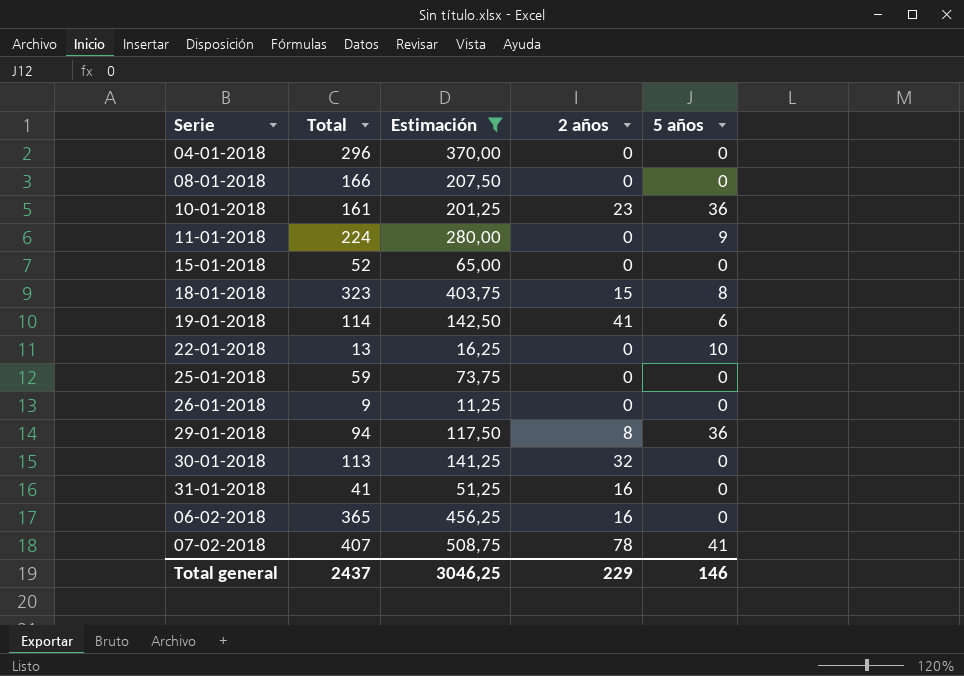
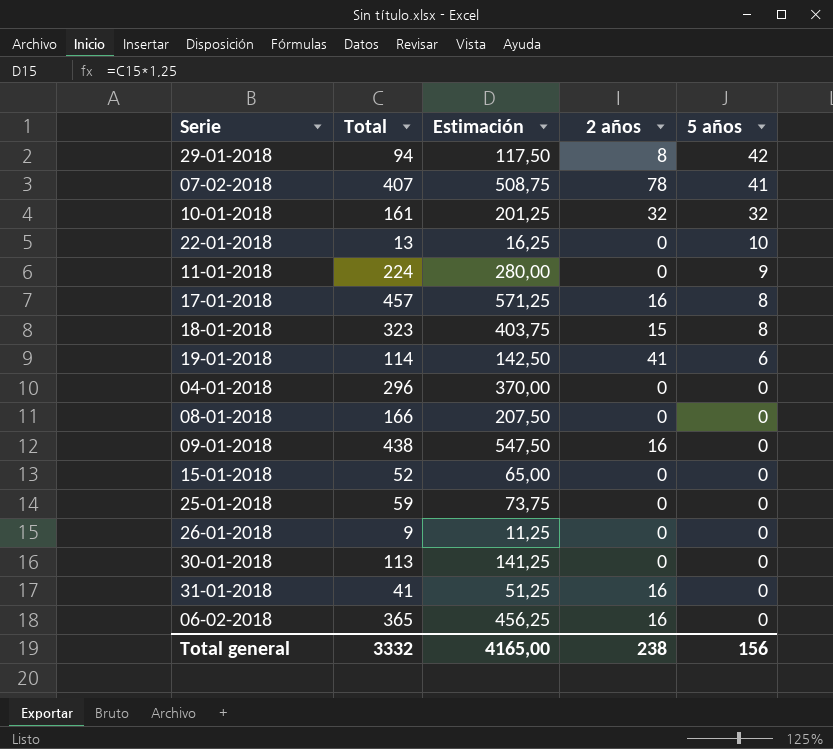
filter: Estimación <= 508,75 -> none
row order: Serie ascending -> 5 años descending
29-01-2018 | 5 años: 36 -> 42
10-01-2018 | 2 años: 23 -> 32
10-01-2018 | 5 años: 36 -> 32
30-01-2018 | 2 años: 32 -> 0
Total general | Total: 2437 -> 3332
Total general | Estimación: 3046,25 -> 4165,00
Total general | 2 años: 229 -> 238
Total general | 5 años: 146 -> 156

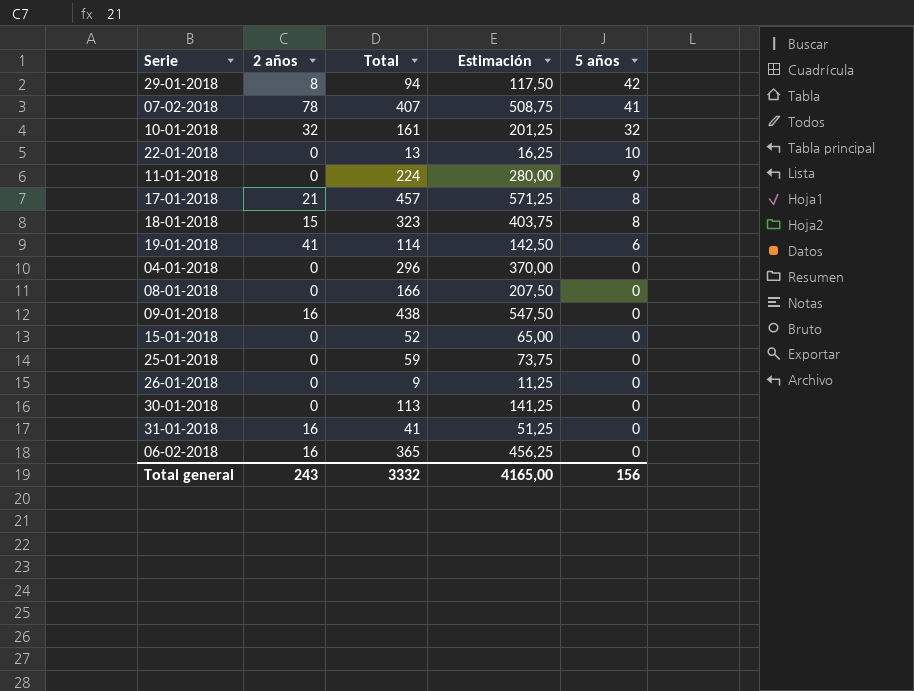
column 2 años | position: 4 -> 2
17-01-2018 | 2 años: 16 -> 21
Total general | 2 años: 238 -> 243

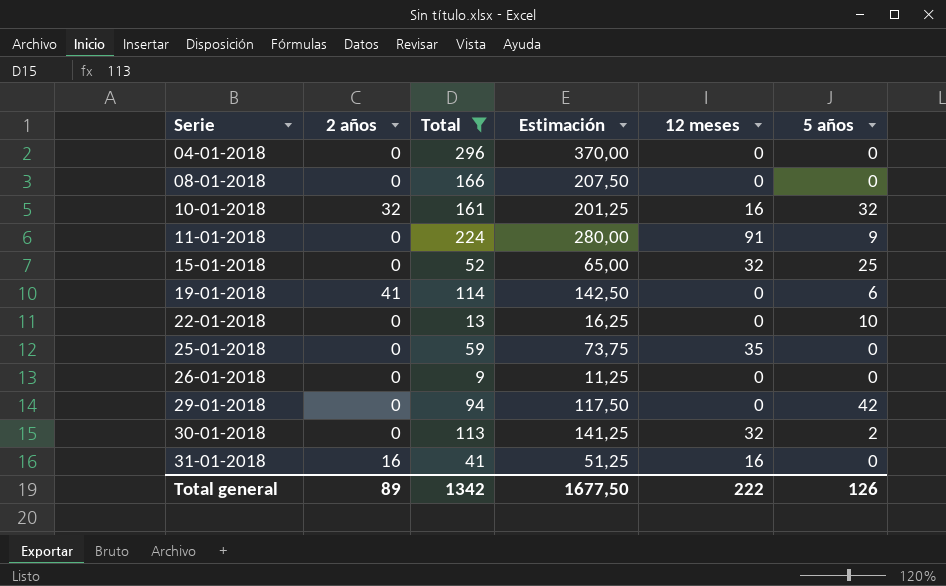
filter: none -> Total <= 296
row order: 5 años descending -> Serie ascending
column 12 meses | position: none -> 5
15-01-2018 | 5 años: 0 -> 25
29-01-2018 | 2 años: 8 -> 0
30-01-2018 | 5 años: 0 -> 2
Total general | 2 años: 243 -> 89
Total general | Total: 3332 -> 1342
Total general | Estimación: 4165,00 -> 1677,50
Total general | 5 años: 156 -> 126

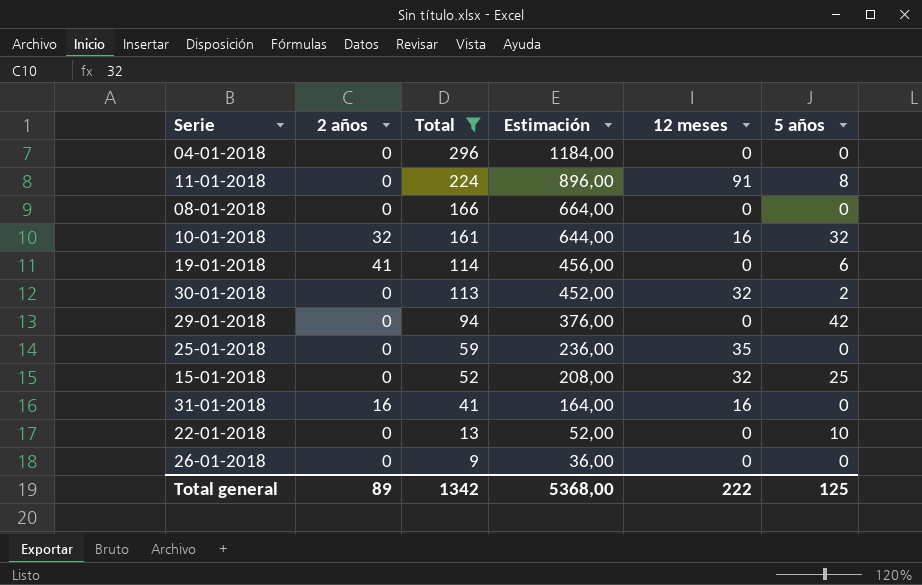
row order: Serie ascending -> Total descending
column Estimación | formula: [Total] * 1,25 -> [Total] * 4
11-01-2018 | 5 años: 9 -> 8
Total general | Estimación: 1677,50 -> 5368,00
Total general | 5 años: 126 -> 125

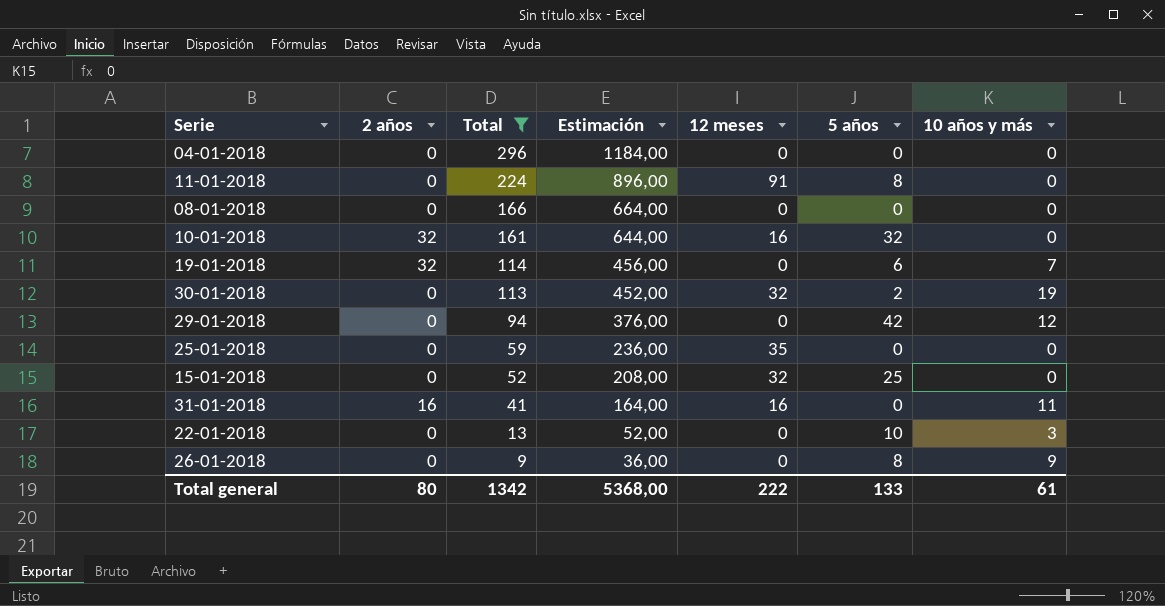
column 10 años y más | position: none -> 7
19-01-2018 | 2 años: 41 -> 32
26-01-2018 | 5 años: 0 -> 8
Total general | 2 años: 89 -> 80
Total general | 5 años: 125 -> 133

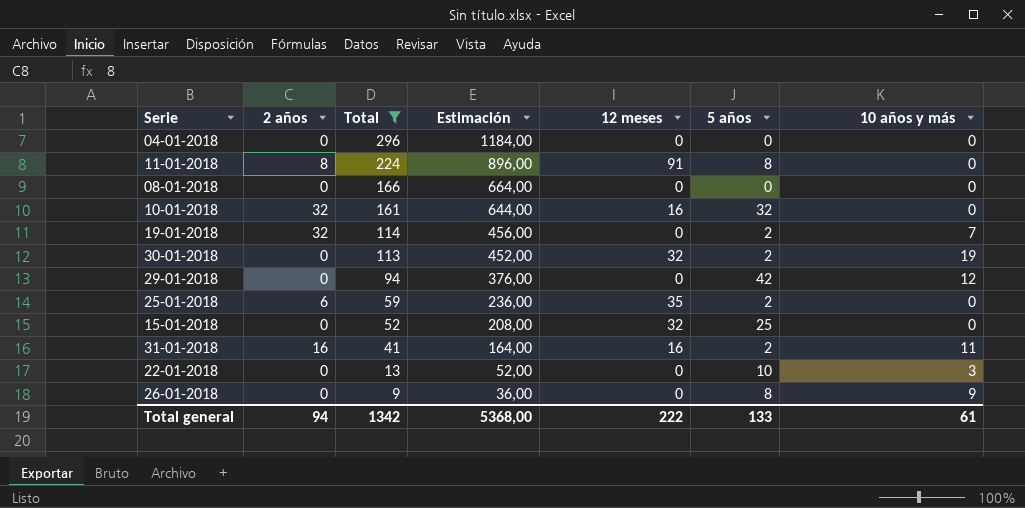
11-01-2018 | 2 años: 0 -> 8
19-01-2018 | 5 años: 6 -> 2
25-01-2018 | 2 años: 0 -> 6
25-01-2018 | 5 años: 0 -> 2
31-01-2018 | 5 años: 0 -> 2
Total general | 2 años: 80 -> 94

